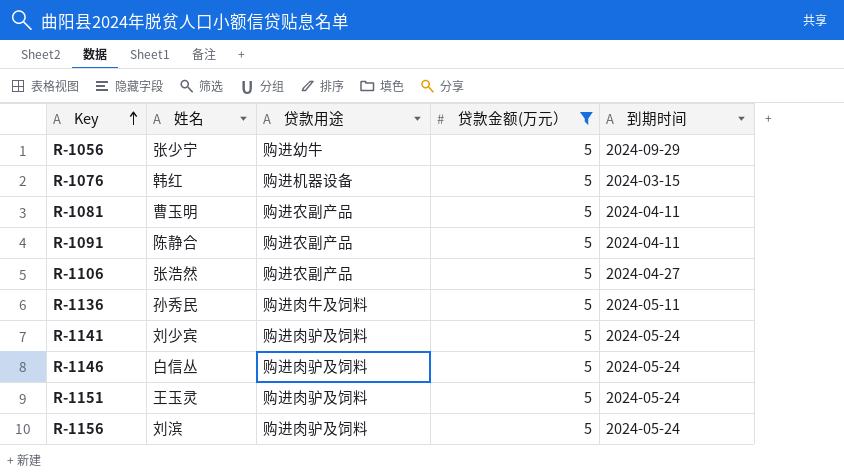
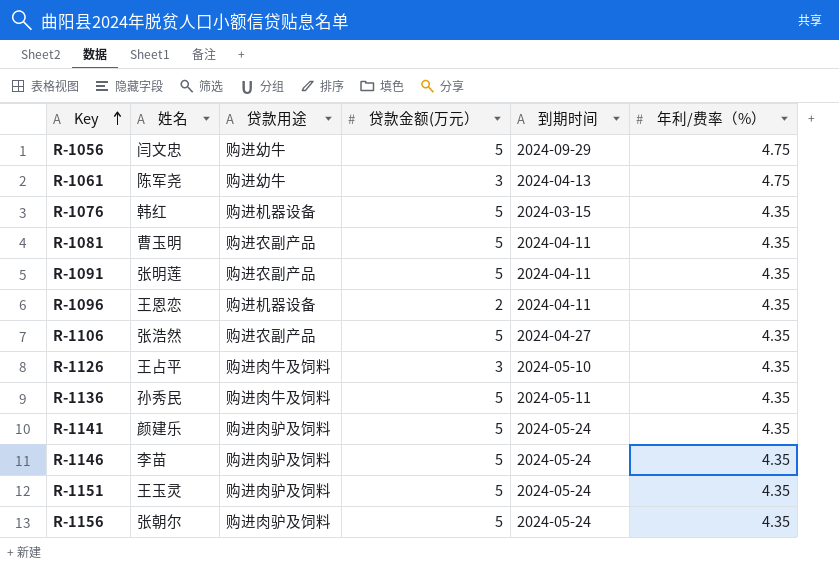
filter: 贷款金额(万元） = 5 -> none
column 年利/费率（%） | position: none -> 6
R-1056 | 姓名: 张少宁 -> 闫文忠
R-1091 | 姓名: 陈静合 -> 张明莲
R-1141 | 姓名: 刘少宾 -> 颜建乐
R-1146 | 姓名: 白信丛 -> 李苗
R-1156 | 姓名: 刘滨 -> 张朝尔

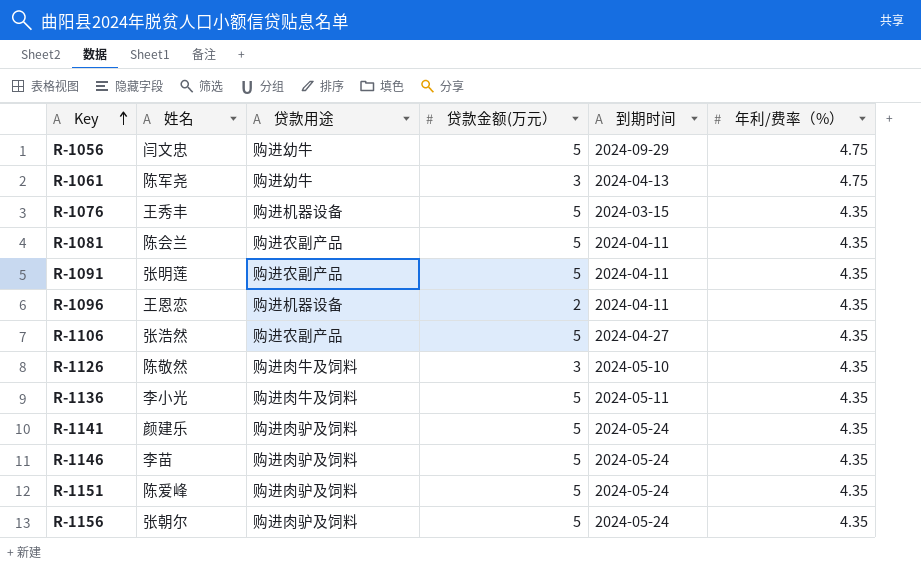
R-1076 | 姓名: 韩红 -> 王秀丰
R-1081 | 姓名: 曹玉明 -> 陈会兰
R-1126 | 姓名: 王占平 -> 陈敬然
R-1136 | 姓名: 孙秀民 -> 李小光
R-1151 | 姓名: 王玉灵 -> 陈爱峰

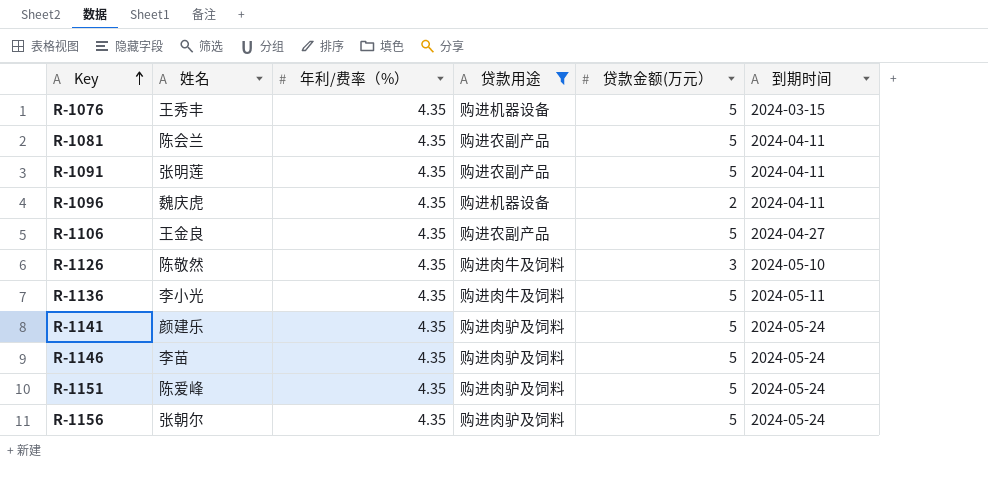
filter: none -> 贷款用途 != 购进幼牛
column 年利/费率（%） | position: 6 -> 3
R-1096 | 姓名: 王恩恋 -> 魏庆虎
R-1106 | 姓名: 张浩然 -> 王金良

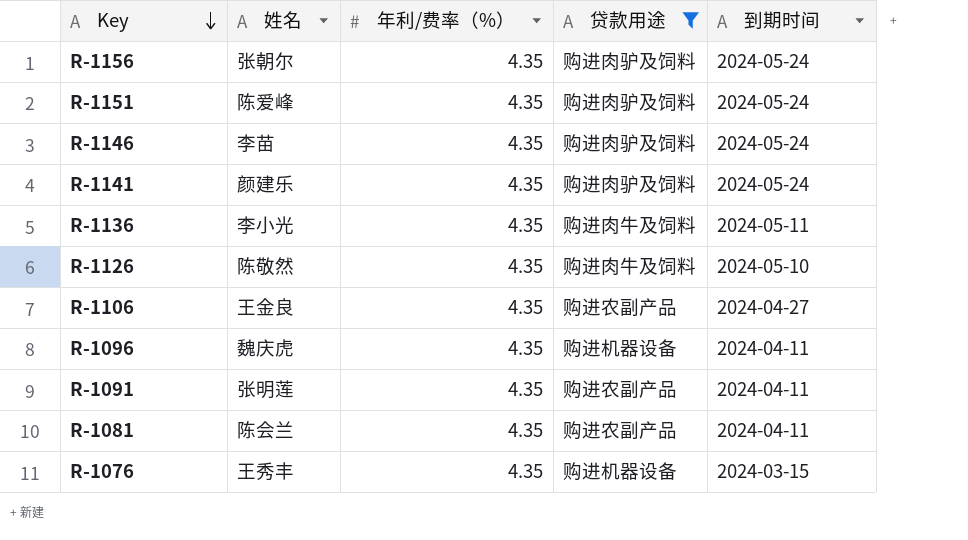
row order: Key ascending -> Key descending
column 贷款金额(万元） | position: 5 -> none

